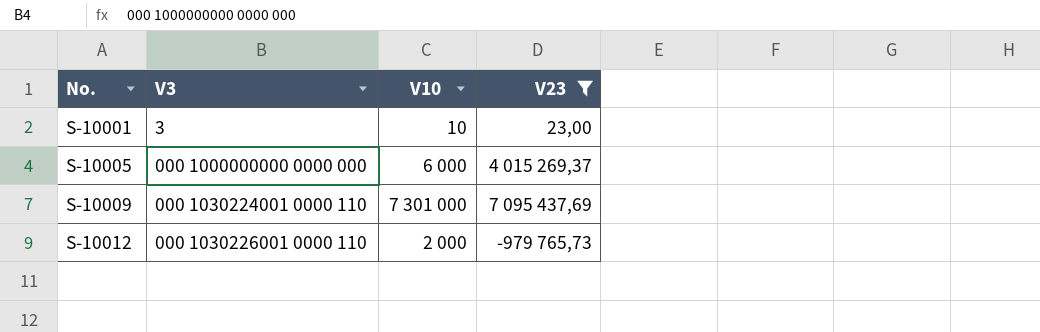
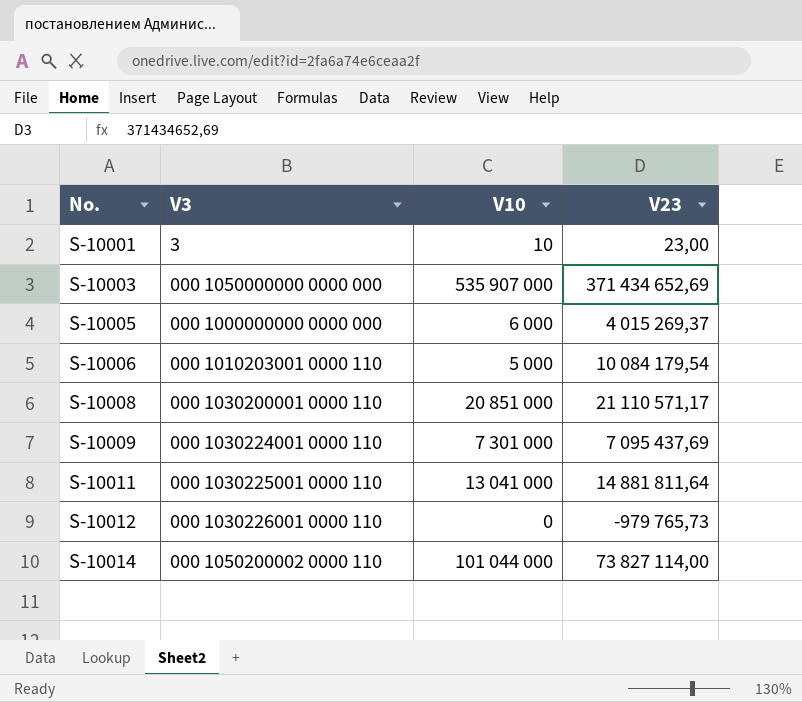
filter: V23 <= 7 095 437,69 -> none
S-10012 | V10: 2 000 -> 0

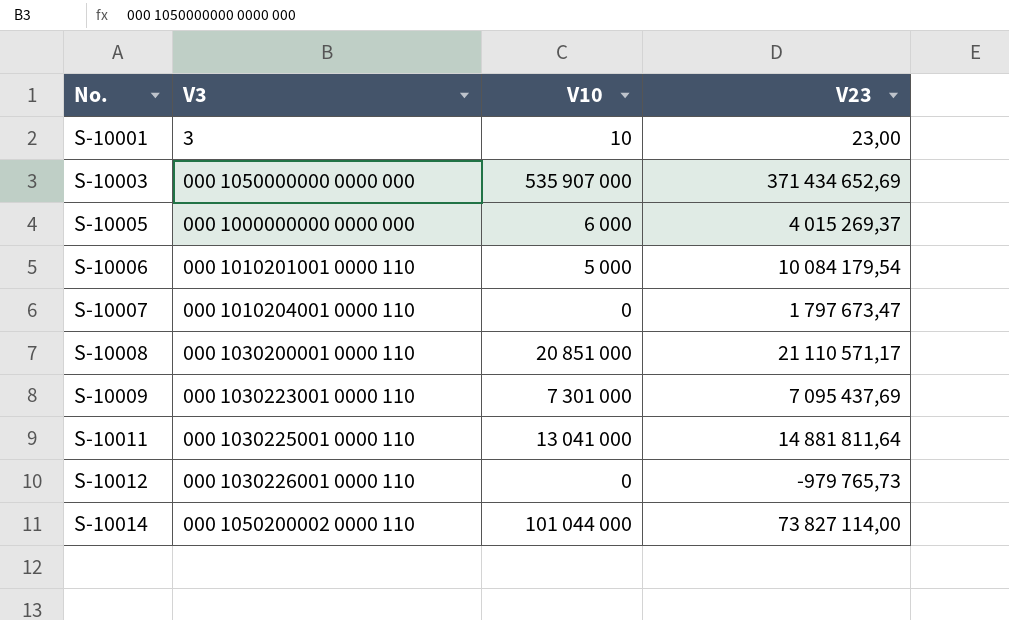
S-10006 | V3: 000 1010203001 0000 110 -> 000 1010201001 0000 110
row S-10007: none -> 000 1010204001 0000 110 | 0 | 1 797 673,47
S-10009 | V3: 000 1030224001 0000 110 -> 000 1030223001 0000 110

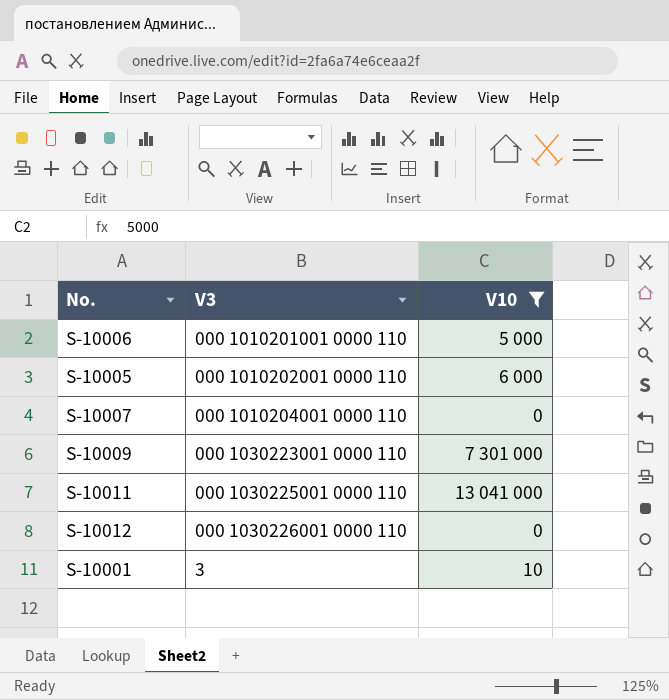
filter: none -> V10 <= 13 041 000
row order: No. ascending -> V3 ascending
column V23 | position: 4 -> none
S-10005 | V3: 000 1000000000 0000 000 -> 000 1010202001 0000 110

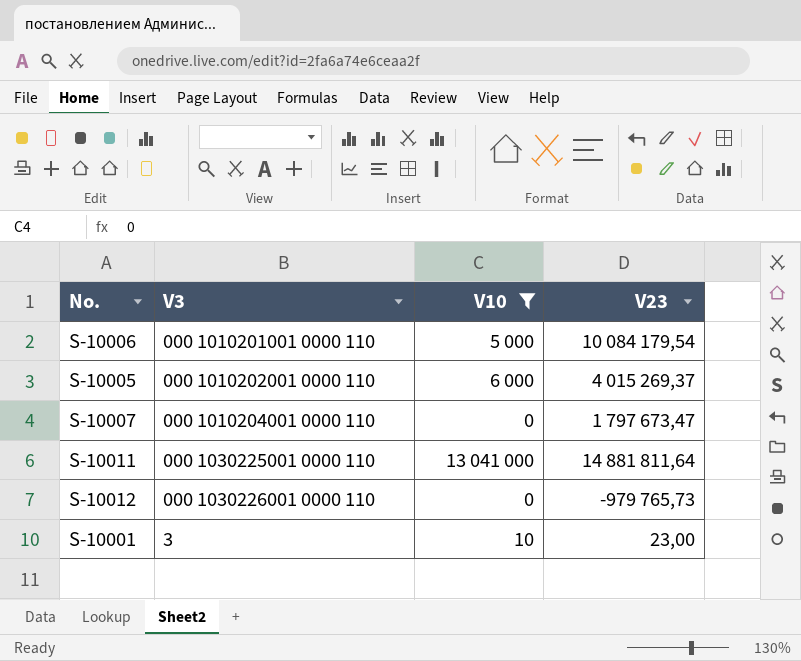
column V23 | position: none -> 4
row S-10009: 000 1030223001 0000 110 | 7 301 000 -> none

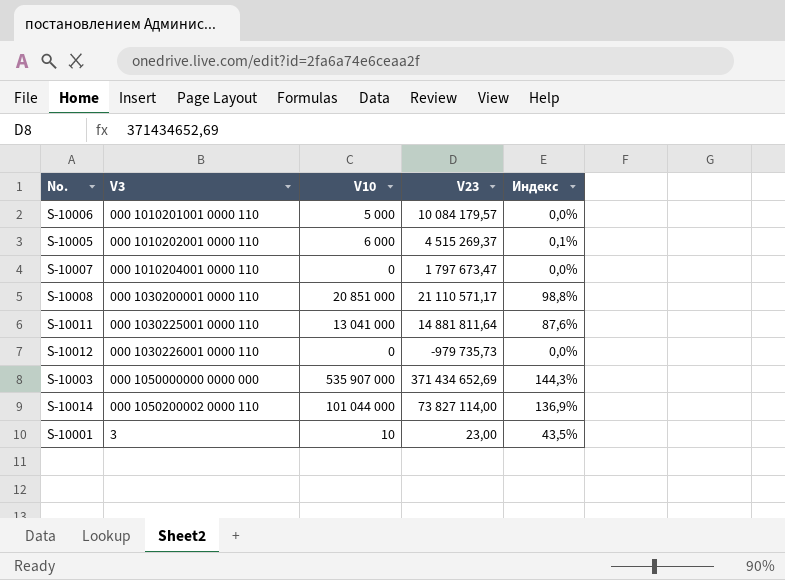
filter: V10 <= 13 041 000 -> none
column Индекс | formula: none -> [V10] / [V23]
S-10006 | V23: 10 084 179,54 -> 10 084 179,57
S-10005 | V23: 4 015 269,37 -> 4 515 269,37
S-10012 | V23: -979 765,73 -> -979 735,73

